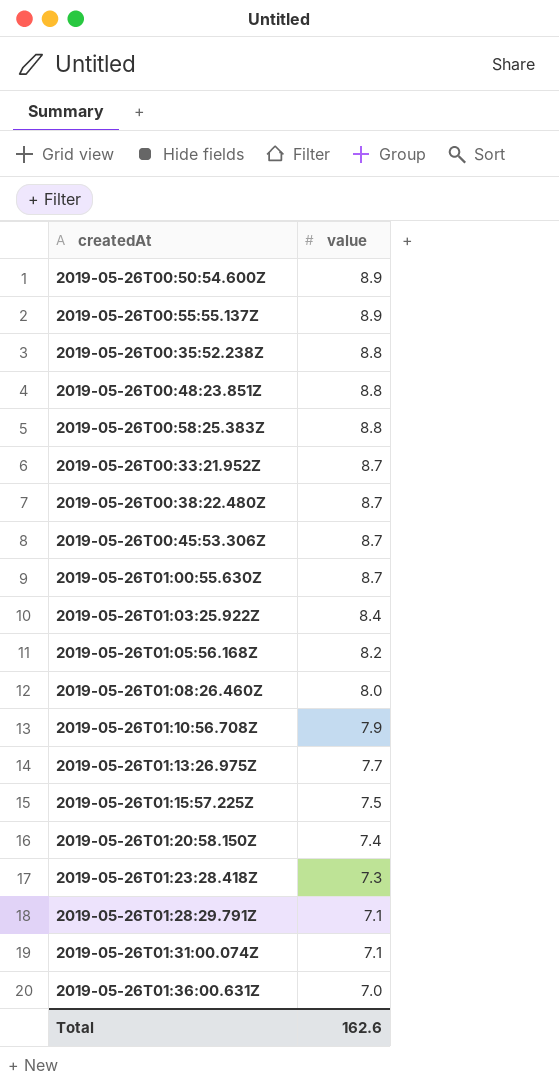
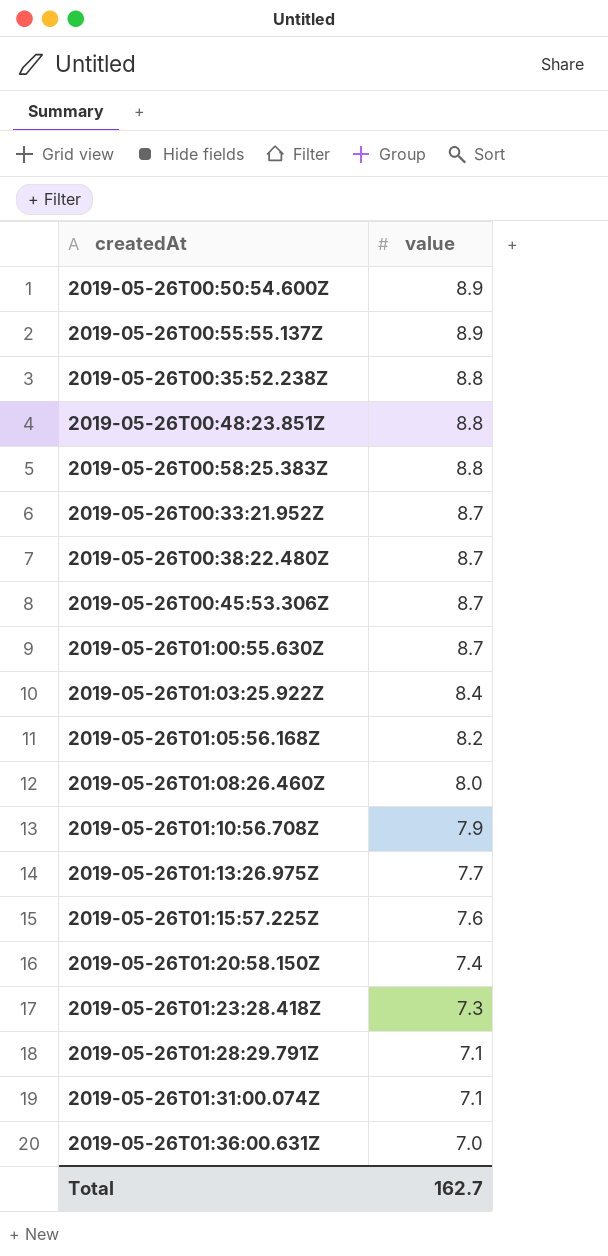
2019-05-26T01:15:57.225Z | value: 7.5 -> 7.6
Total | value: 162.6 -> 162.7

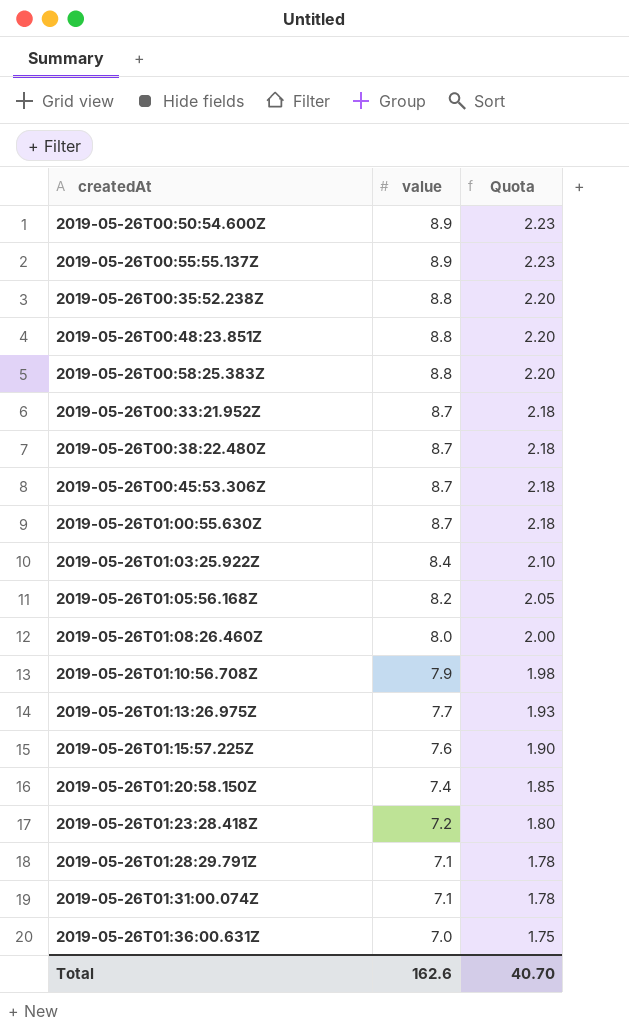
column Quota | formula: none -> [value] * 0.25
2019-05-26T01:23:28.418Z | value: 7.3 -> 7.2
Total | value: 162.7 -> 162.6

